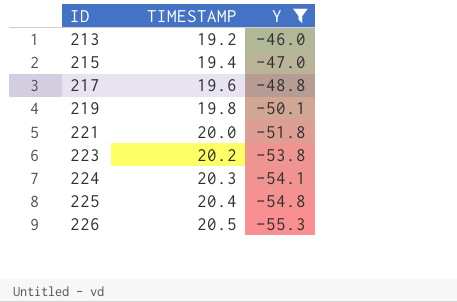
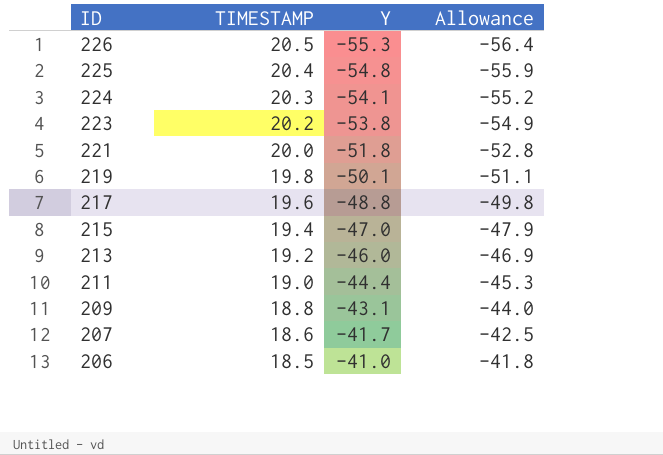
filter: Y <= -46.0 -> none
row order: ID ascending -> ID descending
column Allowance | formula: none -> [Y] * 1.02

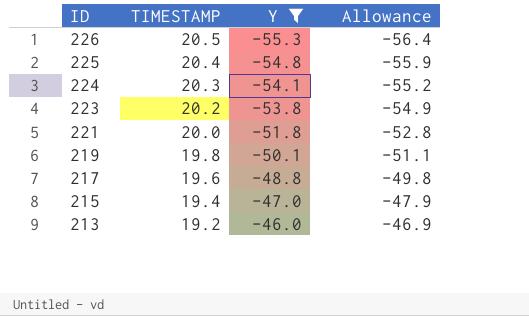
filter: none -> Y <= -46.0

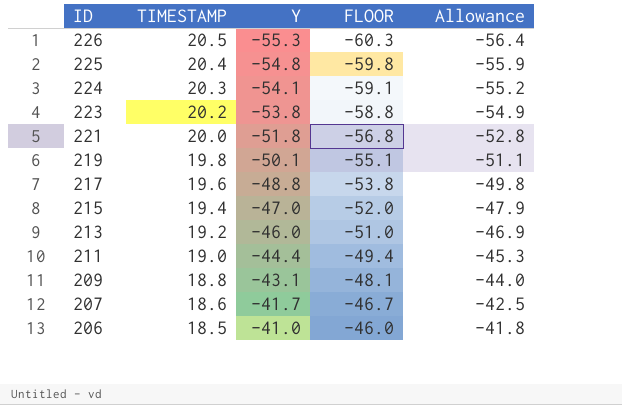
filter: Y <= -46.0 -> none
column FLOOR | formula: none -> [Y] - 5

